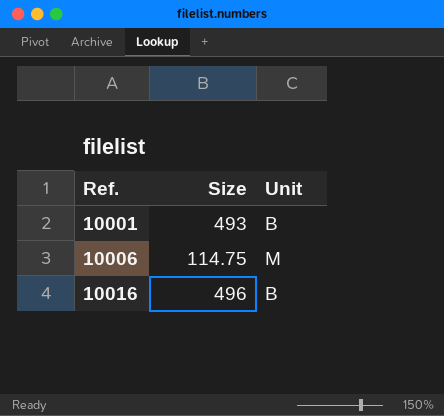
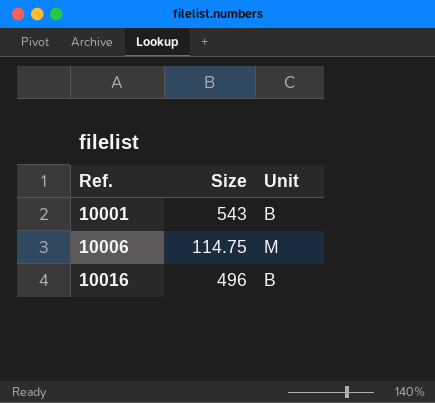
10001 | Size: 493 -> 543

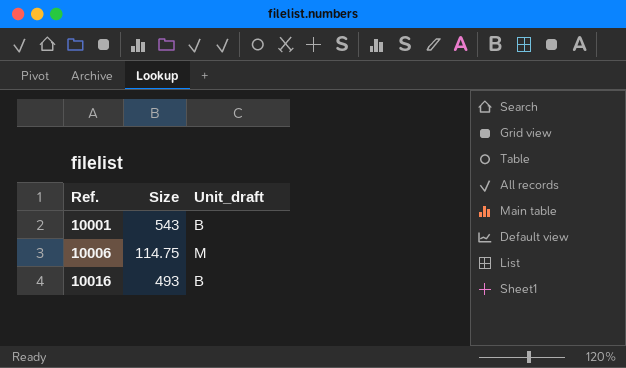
column name: Unit -> Unit_draft
10016 | Size: 496 -> 493

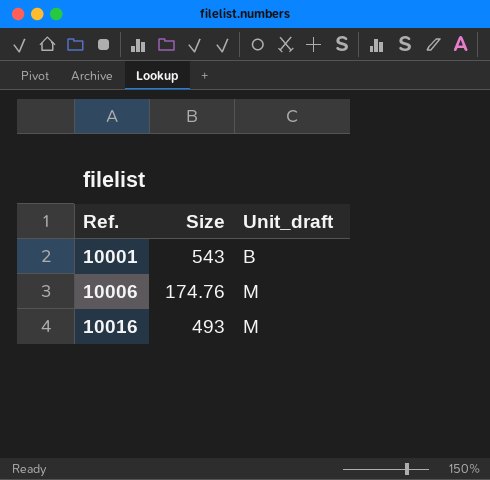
10006 | Size: 114.75 -> 174.76
10016 | Unit_draft: B -> M

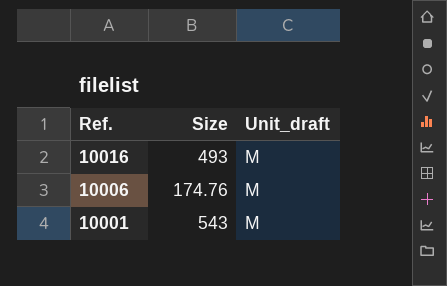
row order: Ref. ascending -> Ref. descending
10001 | Unit_draft: B -> M

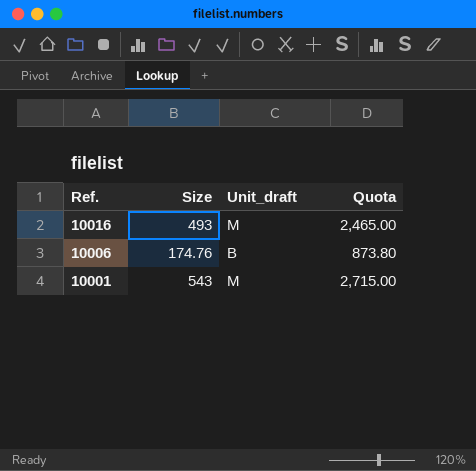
column Quota | formula: none -> [Size] * 5
10006 | Unit_draft: M -> B

